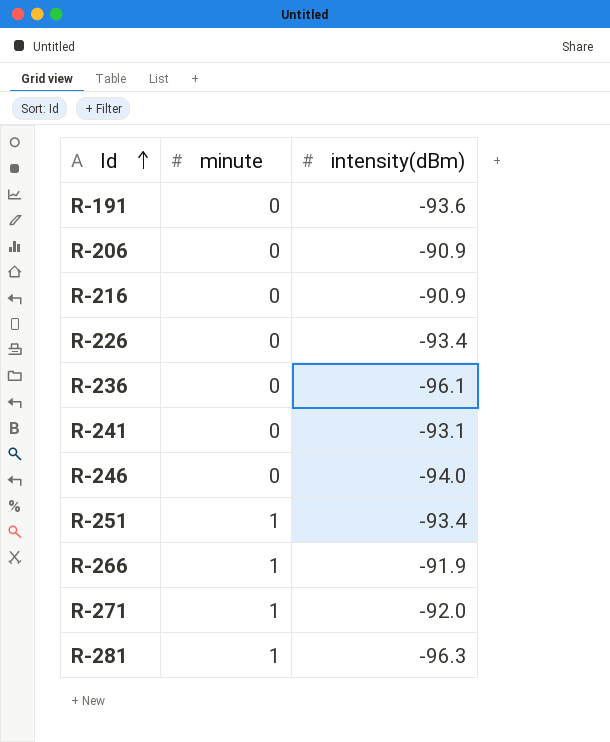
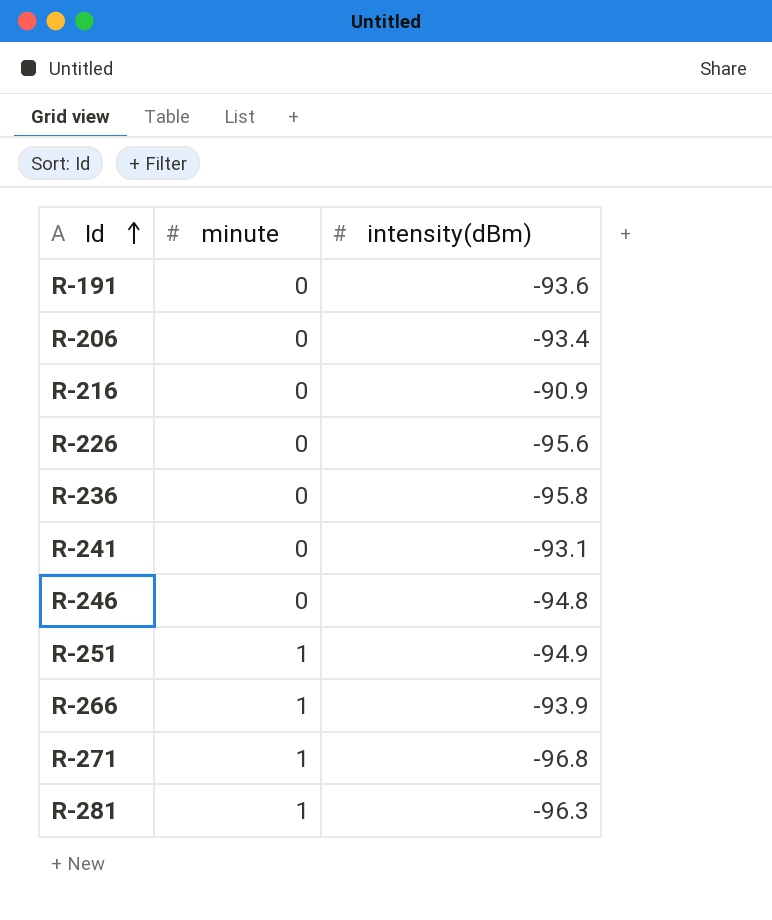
R-206 | intensity(dBm): -90.9 -> -93.4
R-226 | intensity(dBm): -93.4 -> -95.6
R-236 | intensity(dBm): -96.1 -> -95.8
R-246 | intensity(dBm): -94.0 -> -94.8
R-251 | intensity(dBm): -93.4 -> -94.9
R-266 | intensity(dBm): -91.9 -> -93.9
R-271 | intensity(dBm): -92.0 -> -96.8

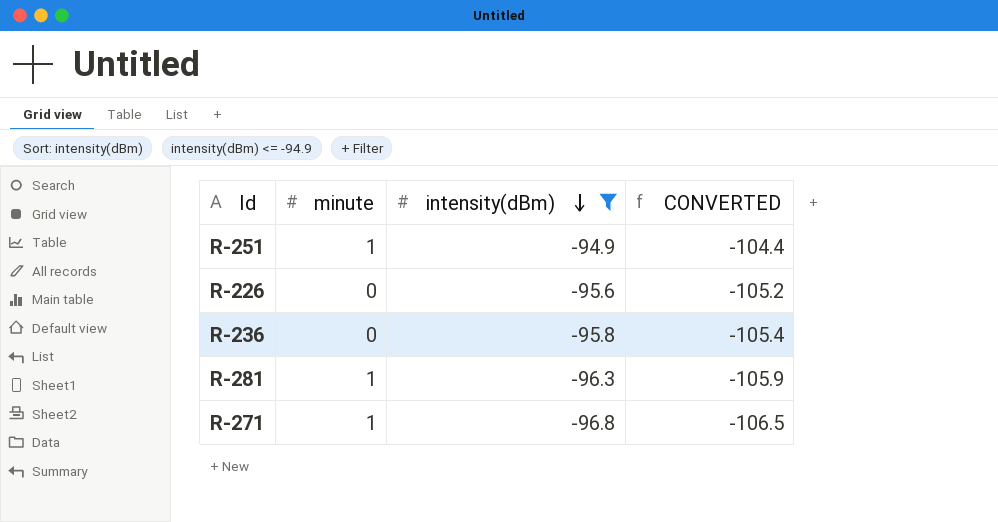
filter: none -> intensity(dBm) <= -94.9
row order: Id ascending -> intensity(dBm) descending
column CONVERTED | formula: none -> [intensity(dBm)] * 1.1

